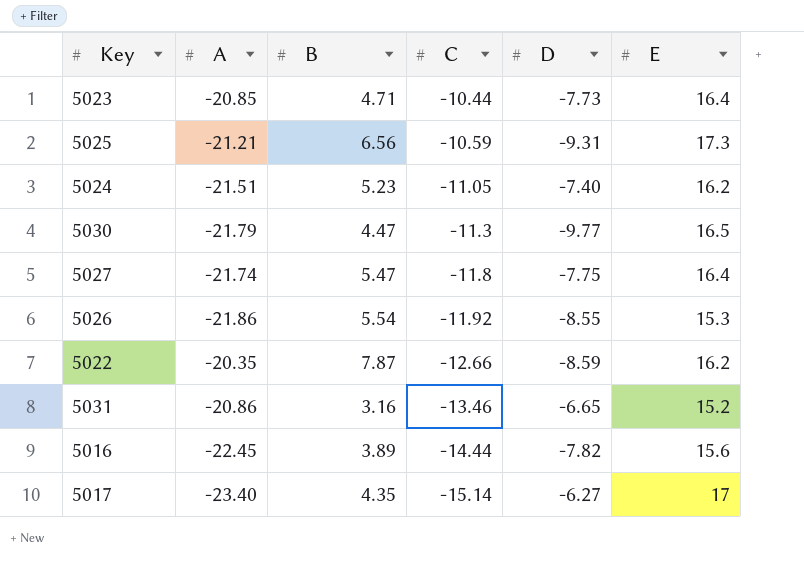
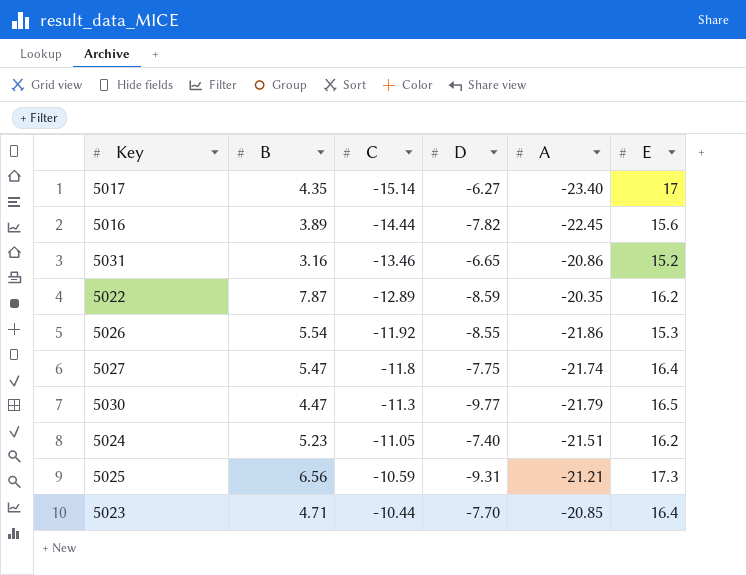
row order: C descending -> C ascending
column A | position: 2 -> 5
5022 | C: -12.66 -> -12.89
5023 | D: -7.73 -> -7.70

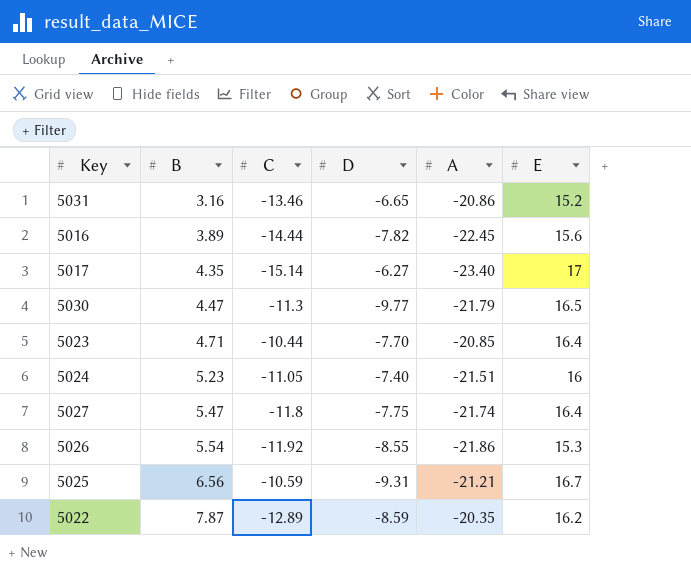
row order: C ascending -> B ascending
5024 | E: 16.2 -> 16
5025 | E: 17.3 -> 16.7

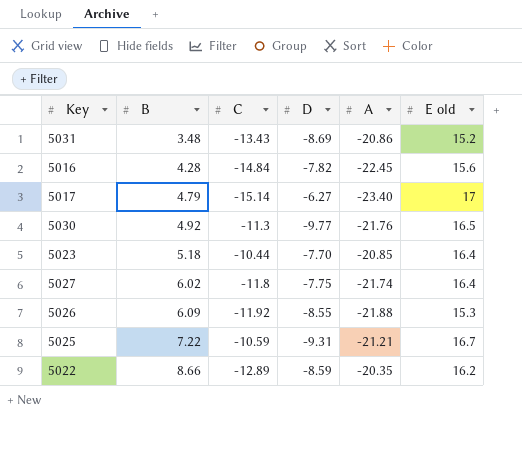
column name: E -> E old
row 5024: 5.23 | -11.05 | -7.40 | -21.51 | 16 -> none
5031 | B: 3.16 -> 3.48
5031 | C: -13.46 -> -13.43
5031 | D: -6.65 -> -8.69
5016 | B: 3.89 -> 4.28
5016 | C: -14.44 -> -14.84
5017 | B: 4.35 -> 4.79
5030 | B: 4.47 -> 4.92
5030 | A: -21.79 -> -21.76
5023 | B: 4.71 -> 5.18
5027 | B: 5.47 -> 6.02
5026 | B: 5.54 -> 6.09
5026 | A: -21.86 -> -21.88
5025 | B: 6.56 -> 7.22
5022 | B: 7.87 -> 8.66

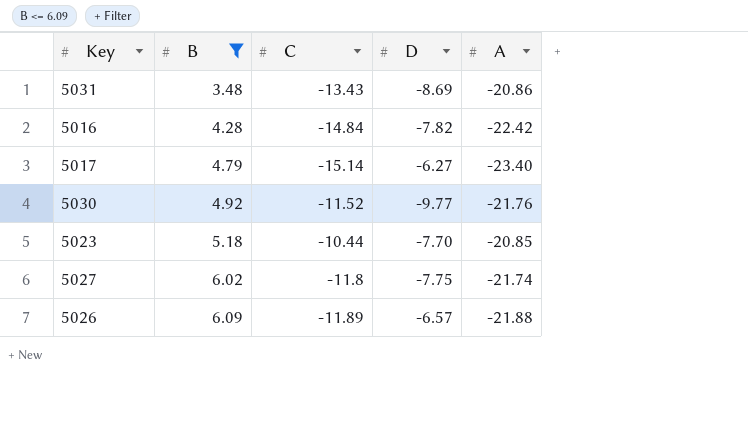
filter: none -> B <= 6.09
column E old | position: 6 -> none
5016 | A: -22.45 -> -22.42
5030 | C: -11.3 -> -11.52
5026 | C: -11.92 -> -11.89
5026 | D: -8.55 -> -6.57

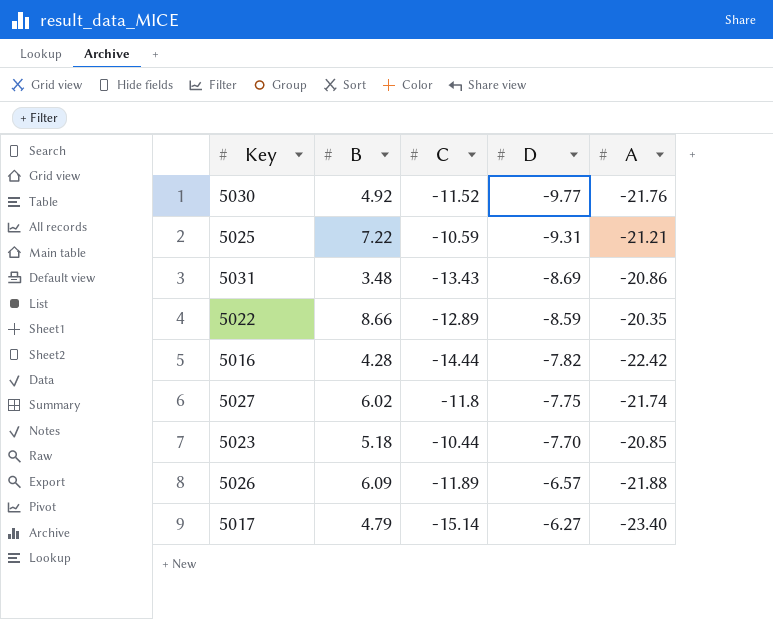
filter: B <= 6.09 -> none
row order: B ascending -> D ascending
5016 | C: -14.84 -> -14.44

